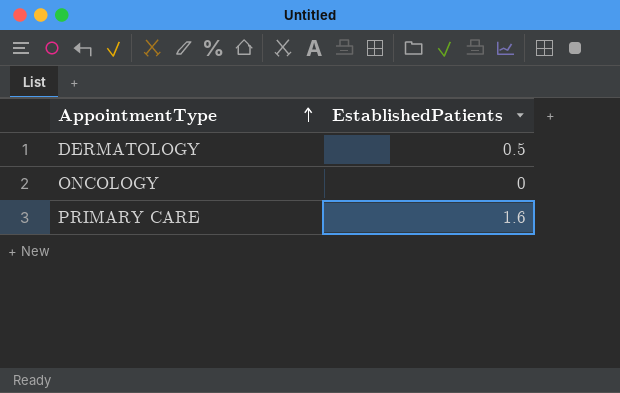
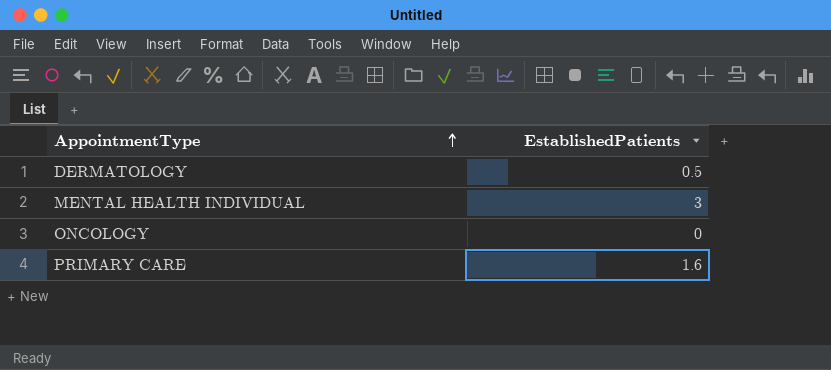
row MENTAL HEALTH INDIVIDUAL: none -> 3

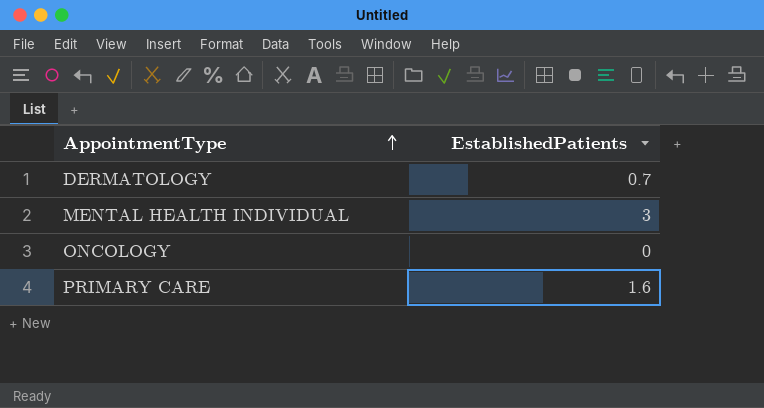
DERMATOLOGY | EstablishedPatients: 0.5 -> 0.7

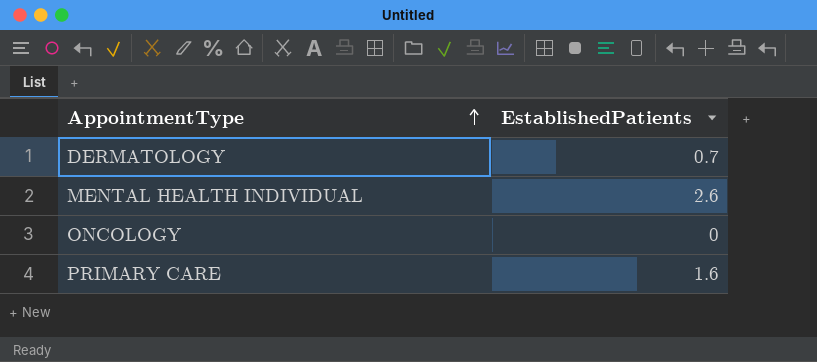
MENTAL HEALTH INDIVIDUAL | EstablishedPatients: 3 -> 2.6

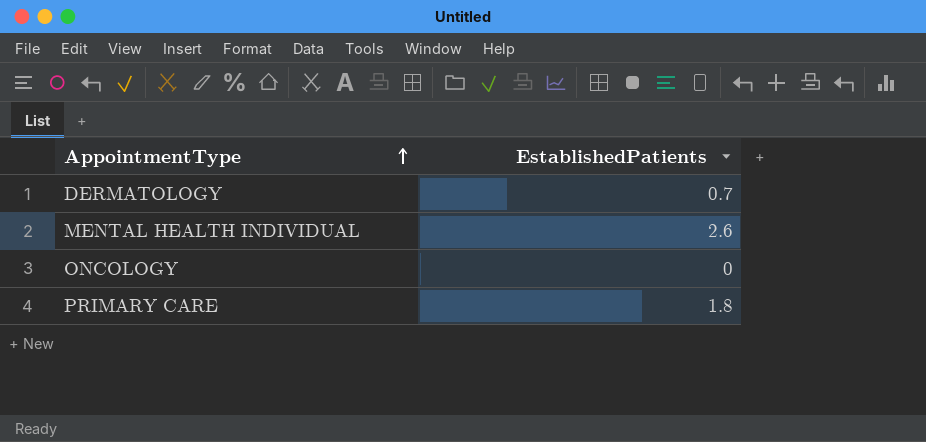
PRIMARY CARE | EstablishedPatients: 1.6 -> 1.8

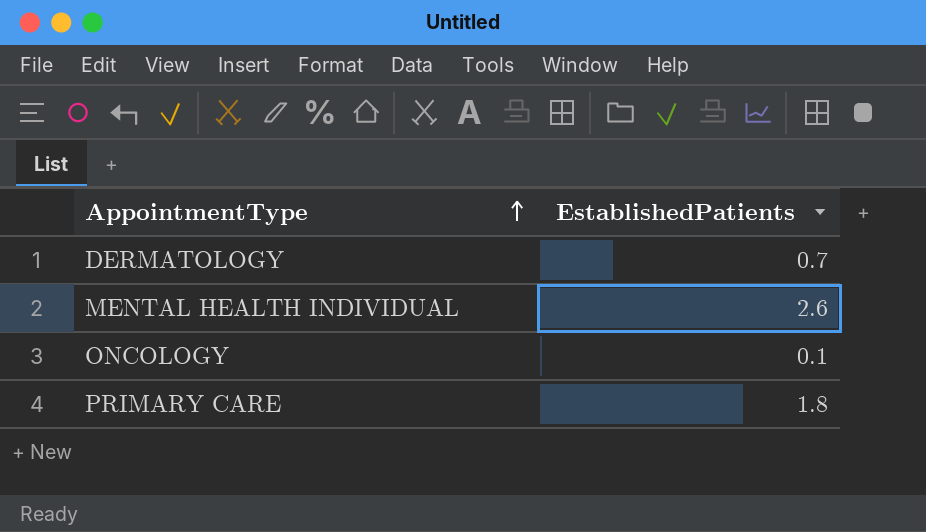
ONCOLOGY | EstablishedPatients: 0 -> 0.1

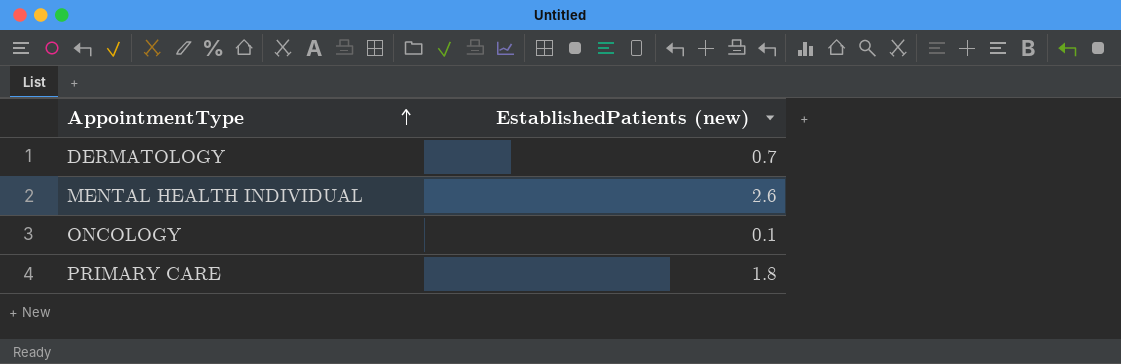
column name: EstablishedPatients -> EstablishedPatients (new)

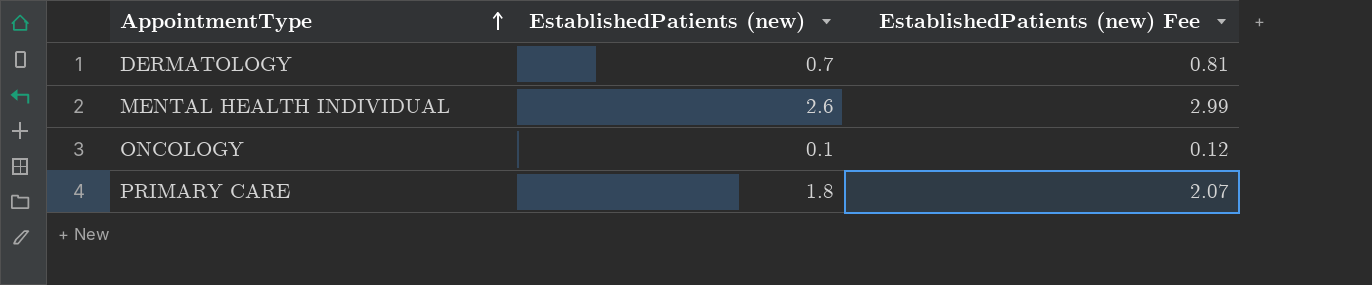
column EstablishedPatients (new) Fee | formula: none -> [EstablishedPatients (new)] * 1.15

